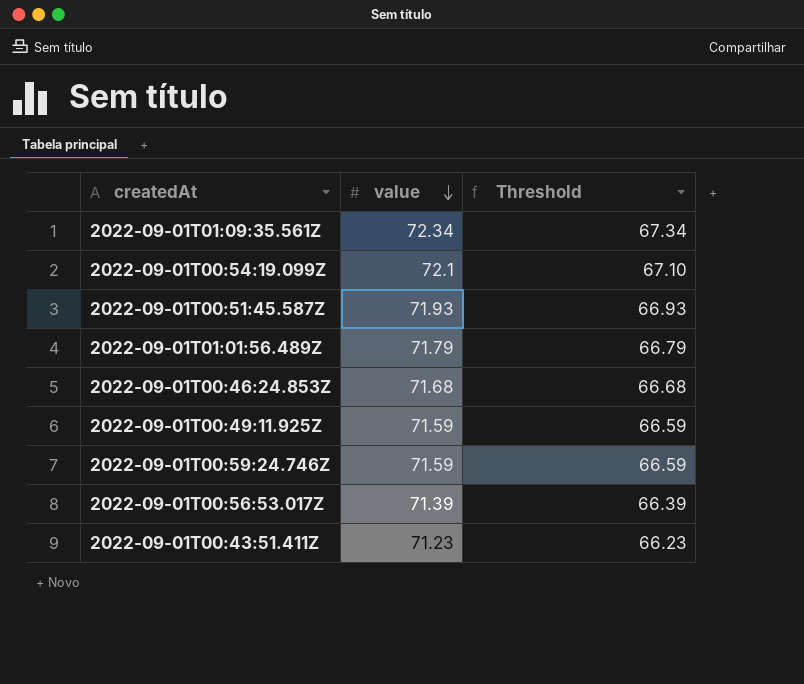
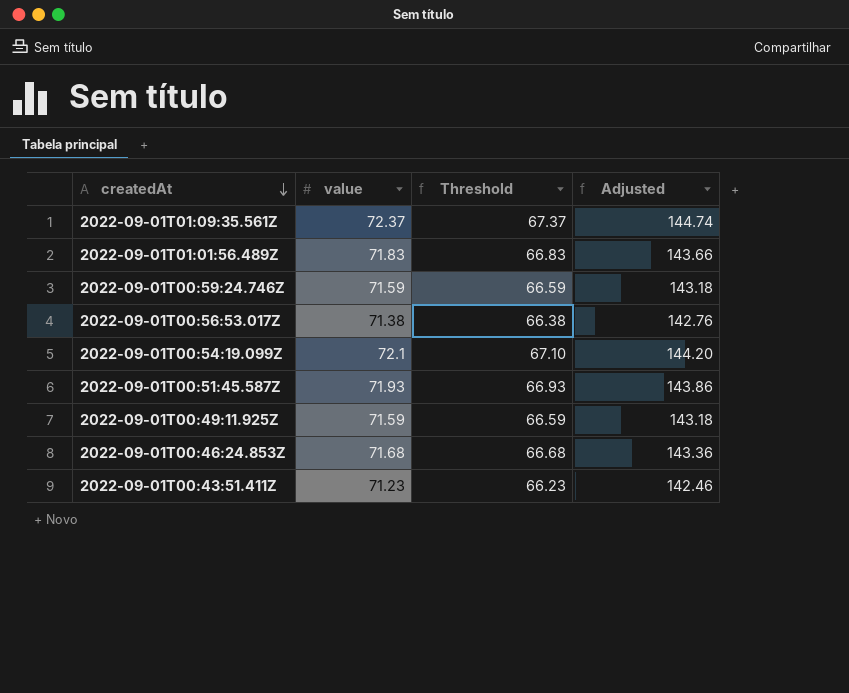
row order: value descending -> createdAt descending
column Adjusted | formula: none -> [value] * 2
2022-09-01T01:09:35.561Z | value: 72.34 -> 72.37
2022-09-01T01:09:35.561Z | Threshold: 67.34 -> 67.37
2022-09-01T01:01:56.489Z | value: 71.79 -> 71.83
2022-09-01T01:01:56.489Z | Threshold: 66.79 -> 66.83
2022-09-01T00:56:53.017Z | value: 71.39 -> 71.38
2022-09-01T00:56:53.017Z | Threshold: 66.39 -> 66.38

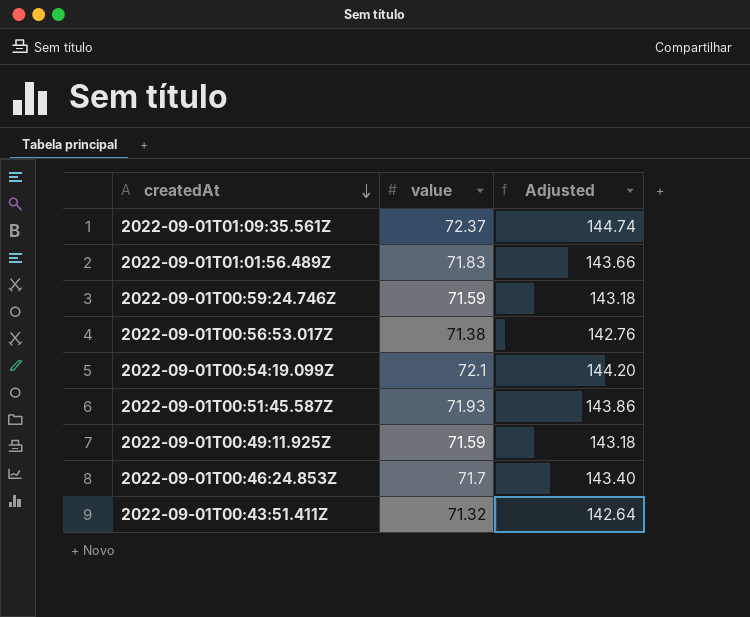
column Threshold | formula: [value] - 5 -> none
2022-09-01T00:46:24.853Z | value: 71.68 -> 71.7
2022-09-01T00:46:24.853Z | Adjusted: 143.36 -> 143.40
2022-09-01T00:43:51.411Z | value: 71.23 -> 71.32
2022-09-01T00:43:51.411Z | Adjusted: 142.46 -> 142.64

